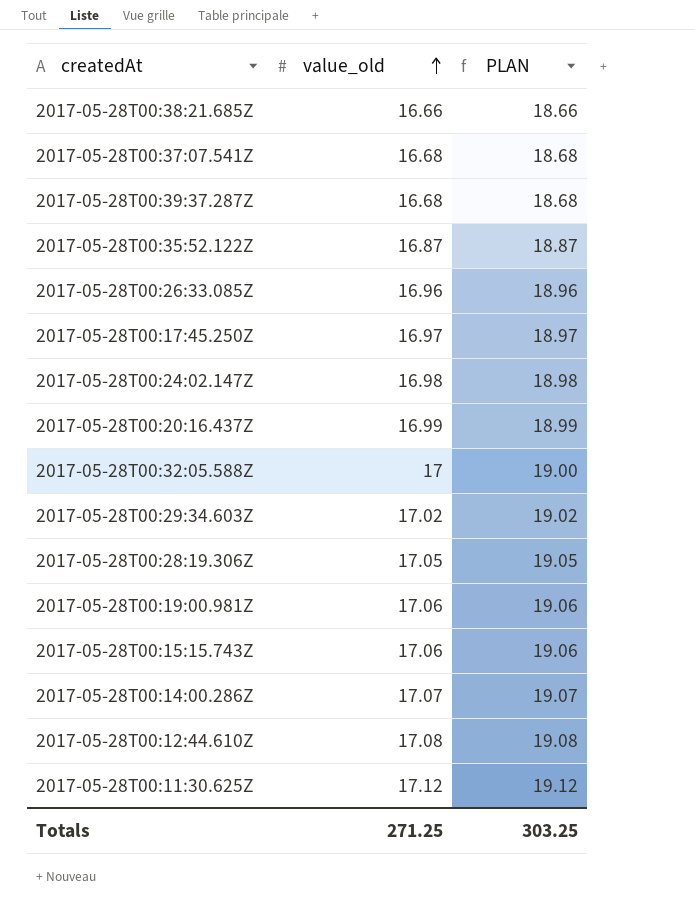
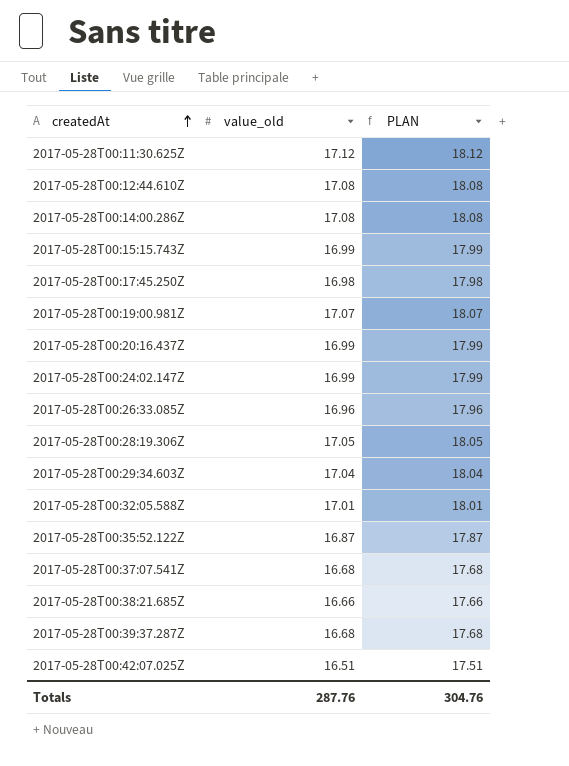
row order: value_old ascending -> createdAt ascending
column PLAN | formula: [value_old] + 2 -> [value_old] + 1
2017-05-28T00:14:00.286Z | value_old: 17.07 -> 17.08
2017-05-28T00:15:15.743Z | value_old: 17.06 -> 16.99
2017-05-28T00:17:45.250Z | value_old: 16.97 -> 16.98
2017-05-28T00:19:00.981Z | value_old: 17.06 -> 17.07
2017-05-28T00:24:02.147Z | value_old: 16.98 -> 16.99
2017-05-28T00:29:34.603Z | value_old: 17.02 -> 17.04
2017-05-28T00:32:05.588Z | value_old: 17 -> 17.01
row 2017-05-28T00:42:07.025Z: none -> 16.51 | 17.51
Totals | value_old: 271.25 -> 287.76
Totals | PLAN: 303.25 -> 304.76

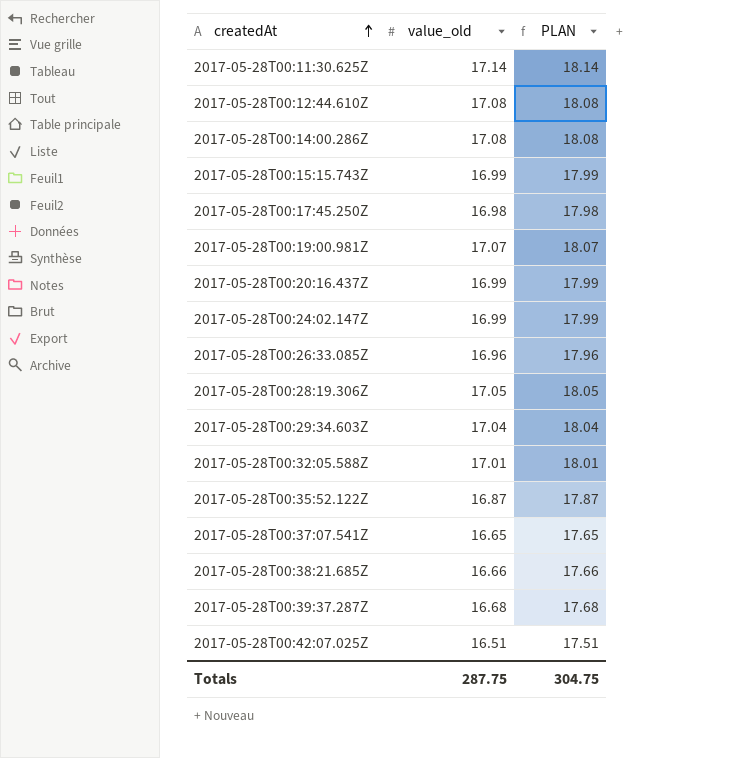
2017-05-28T00:11:30.625Z | value_old: 17.12 -> 17.14
2017-05-28T00:11:30.625Z | PLAN: 18.12 -> 18.14
2017-05-28T00:37:07.541Z | value_old: 16.68 -> 16.65
2017-05-28T00:37:07.541Z | PLAN: 17.68 -> 17.65
Totals | value_old: 287.76 -> 287.75
Totals | PLAN: 304.76 -> 304.75

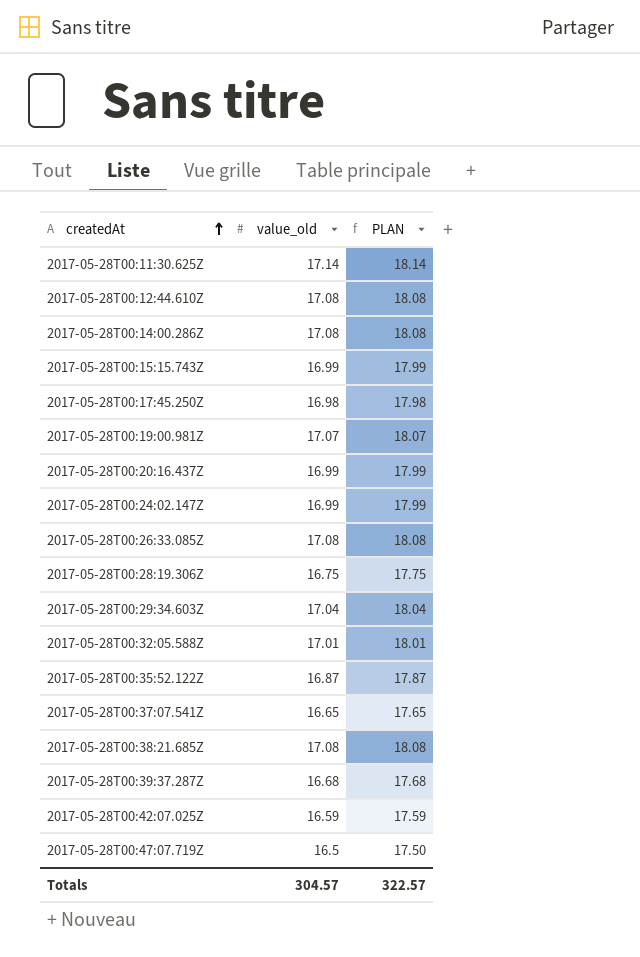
2017-05-28T00:26:33.085Z | value_old: 16.96 -> 17.08
2017-05-28T00:26:33.085Z | PLAN: 17.96 -> 18.08
2017-05-28T00:28:19.306Z | value_old: 17.05 -> 16.75
2017-05-28T00:28:19.306Z | PLAN: 18.05 -> 17.75
2017-05-28T00:38:21.685Z | value_old: 16.66 -> 17.08
2017-05-28T00:38:21.685Z | PLAN: 17.66 -> 18.08
2017-05-28T00:42:07.025Z | value_old: 16.51 -> 16.59
2017-05-28T00:42:07.025Z | PLAN: 17.51 -> 17.59
row 2017-05-28T00:47:07.719Z: none -> 16.5 | 17.50
Totals | value_old: 287.75 -> 304.57
Totals | PLAN: 304.75 -> 322.57

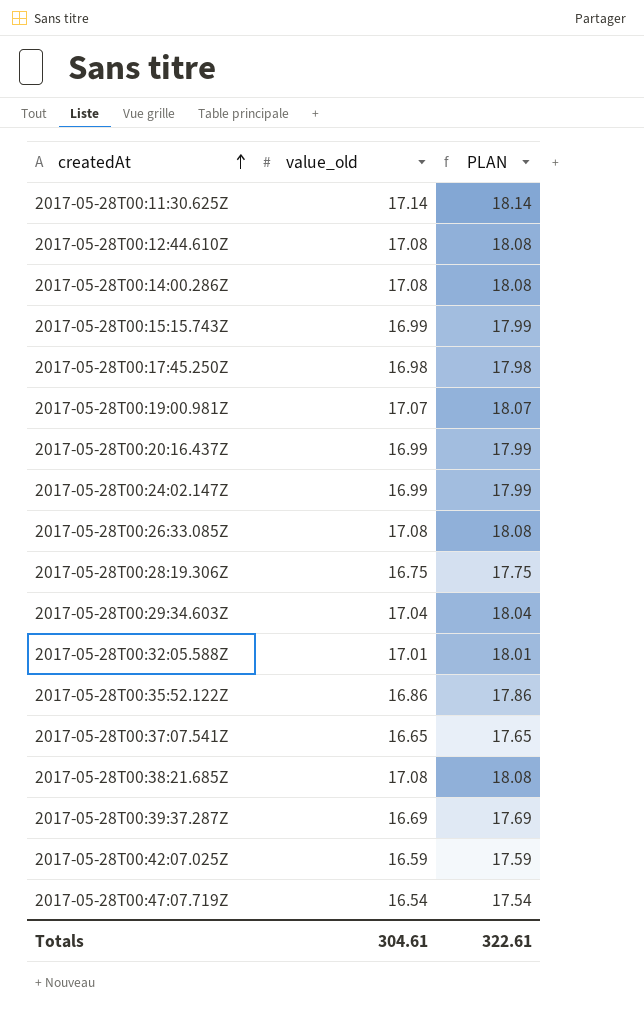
2017-05-28T00:35:52.122Z | value_old: 16.87 -> 16.86
2017-05-28T00:35:52.122Z | PLAN: 17.87 -> 17.86
2017-05-28T00:39:37.287Z | value_old: 16.68 -> 16.69
2017-05-28T00:39:37.287Z | PLAN: 17.68 -> 17.69
2017-05-28T00:47:07.719Z | value_old: 16.5 -> 16.54
2017-05-28T00:47:07.719Z | PLAN: 17.50 -> 17.54
Totals | value_old: 304.57 -> 304.61
Totals | PLAN: 322.57 -> 322.61

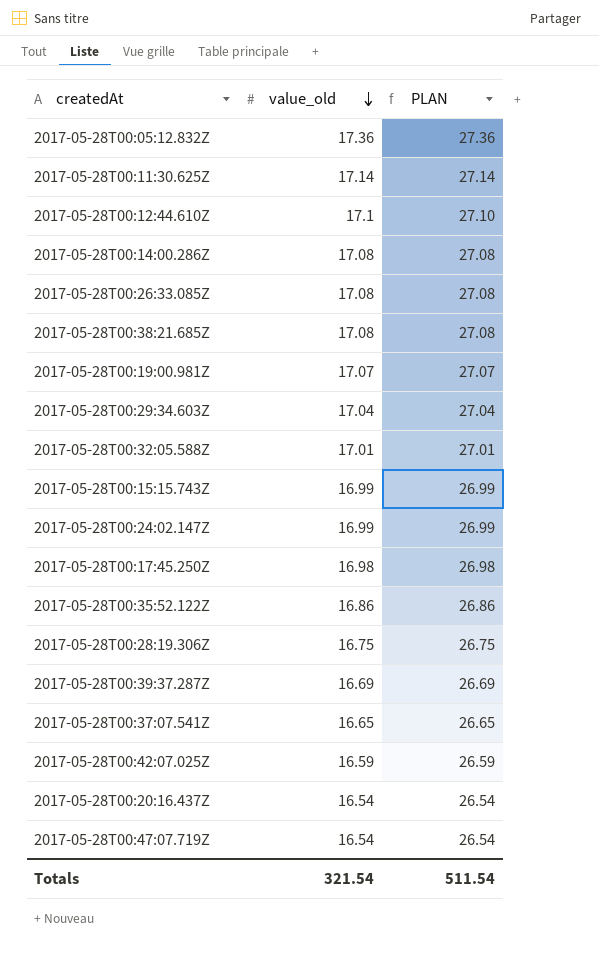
row order: createdAt ascending -> value_old descending
column PLAN | formula: [value_old] + 1 -> [value_old] + 10
row 2017-05-28T00:05:12.832Z: none -> 17.36 | 27.36
2017-05-28T00:12:44.610Z | value_old: 17.08 -> 17.1
2017-05-28T00:20:16.437Z | value_old: 16.99 -> 16.54
Totals | value_old: 304.61 -> 321.54
Totals | PLAN: 322.61 -> 511.54

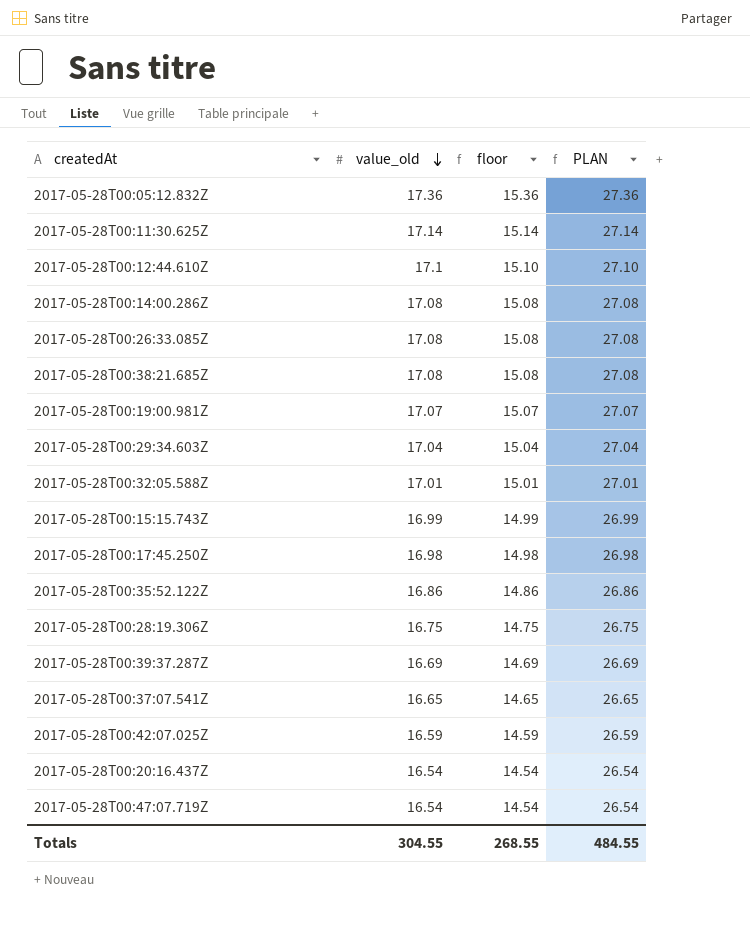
column floor | formula: none -> [value_old] - 2
row 2017-05-28T00:24:02.147Z: 16.99 | 26.99 -> none
Totals | value_old: 321.54 -> 304.55
Totals | PLAN: 511.54 -> 484.55

